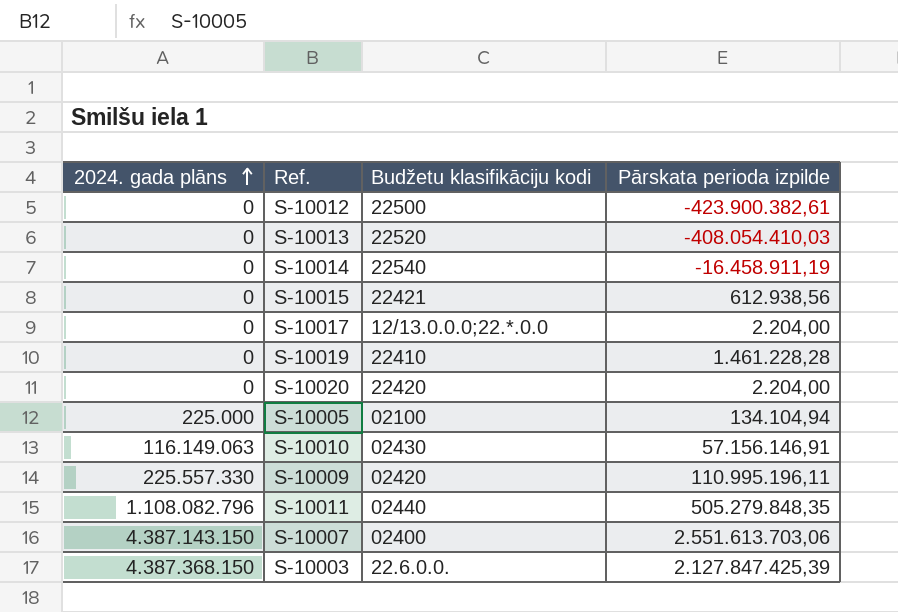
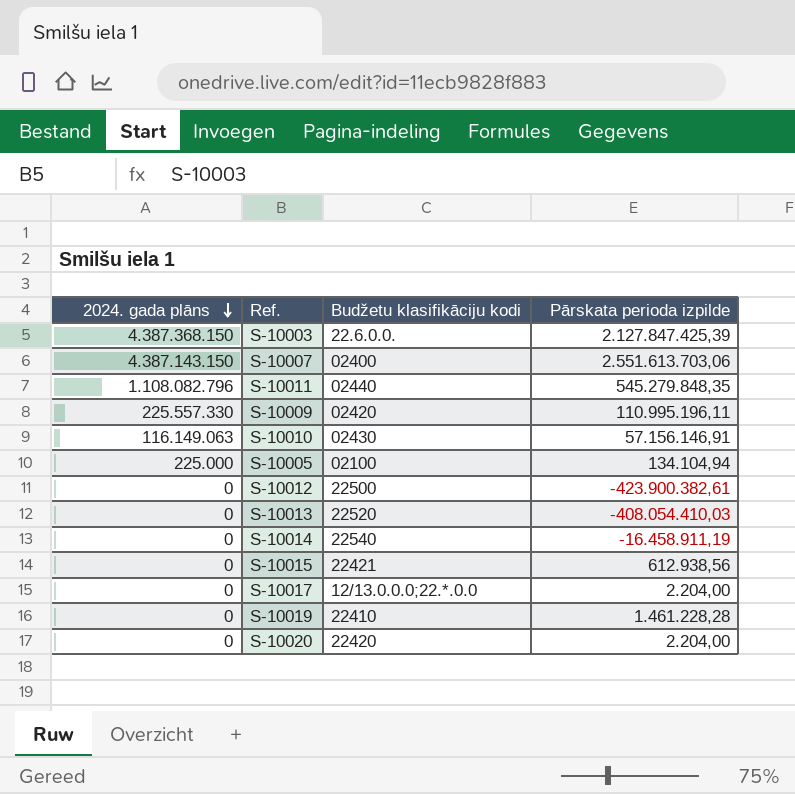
row order: 2024. gada plāns ascending -> 2024. gada plāns descending
S-10011 | Pārskata perioda izpilde: 505.279.848,35 -> 545.279.848,35

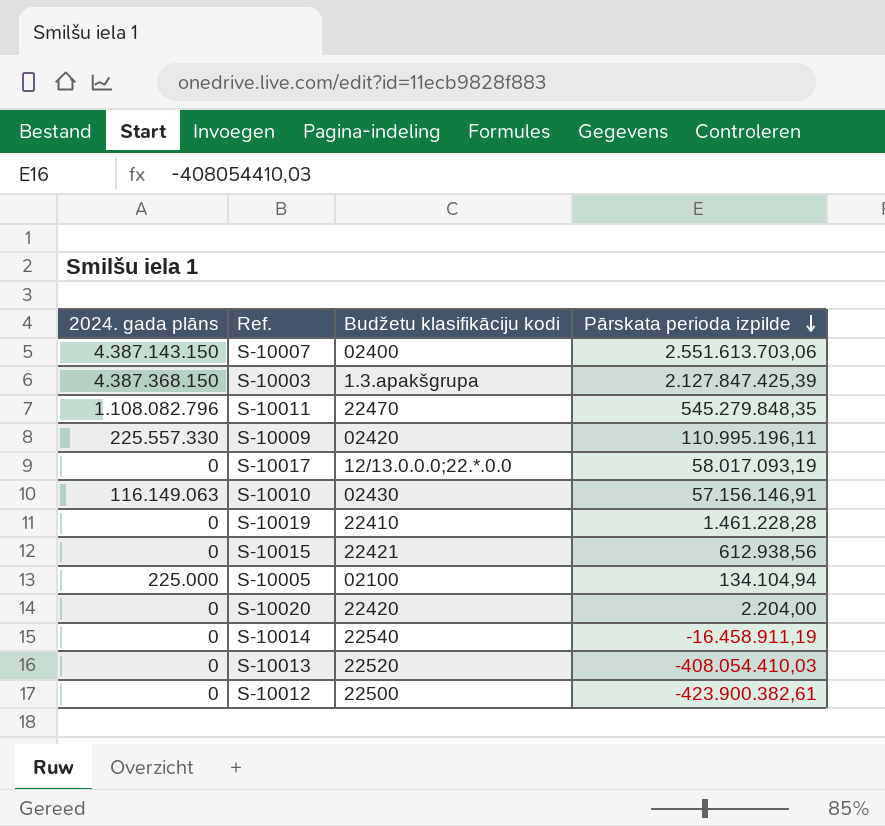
row order: 2024. gada plāns descending -> Pārskata perioda izpilde descending
S-10003 | Budžetu klasifikāciju kodi: 22.6.0.0. -> 1.3.apakšgrupa
S-10011 | Budžetu klasifikāciju kodi: 02440 -> 22470
S-10017 | Pārskata perioda izpilde: 2.204,00 -> 58.017.093,19

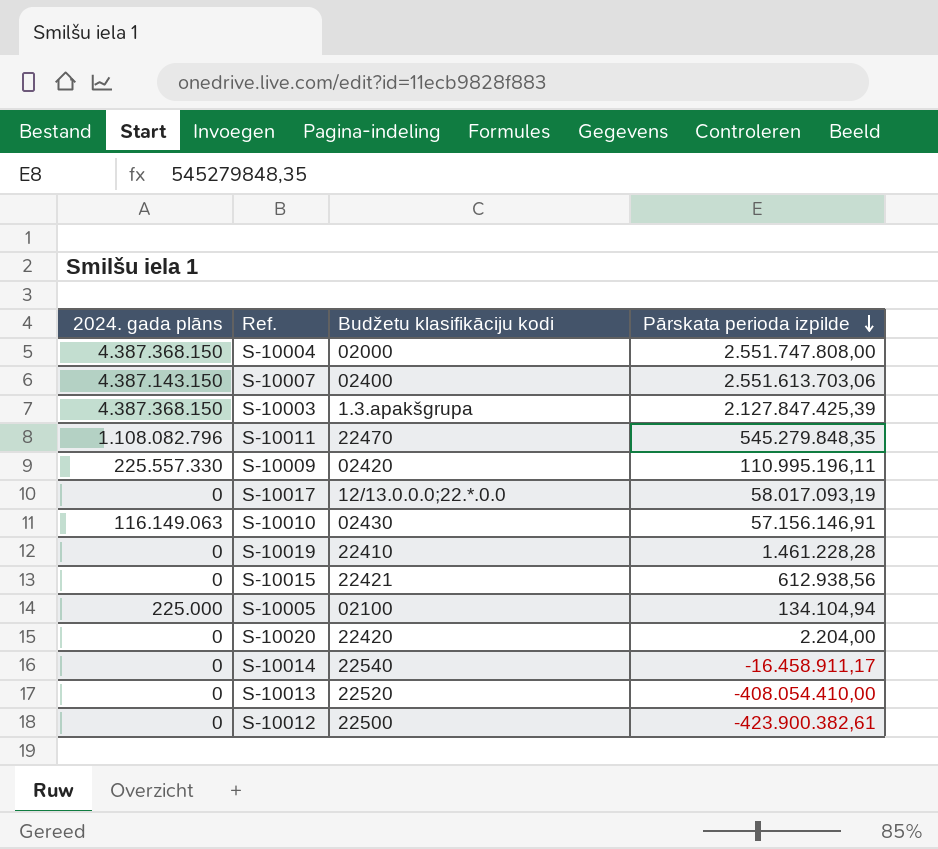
row S-10004: none -> 4.387.368.150 | 02000 | 2.551.747.808,00
S-10014 | Pārskata perioda izpilde: -16.458.911,19 -> -16.458.911,17
S-10013 | Pārskata perioda izpilde: -408.054.410,03 -> -408.054.410,00

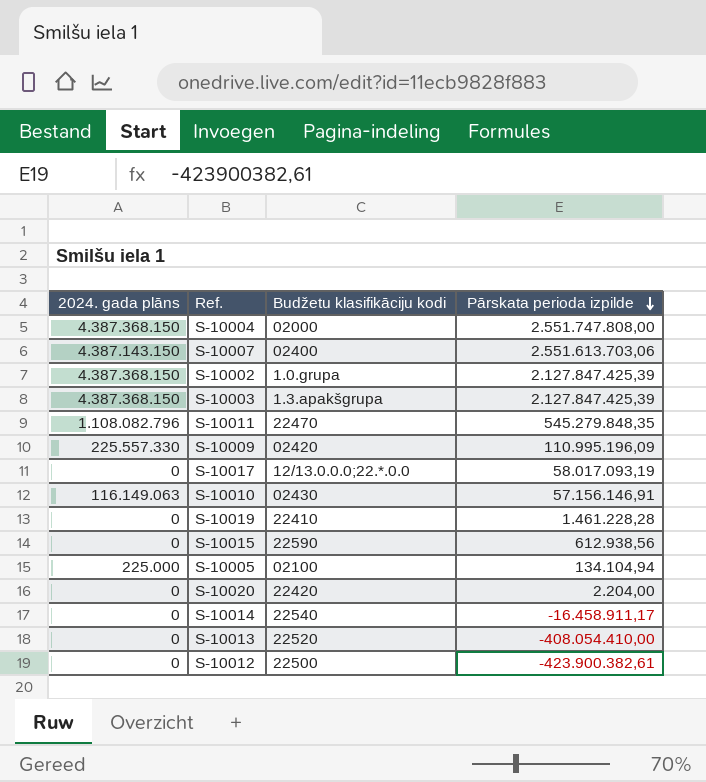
row S-10002: none -> 4.387.368.150 | 1.0.grupa | 2.127.847.425,39
S-10009 | Pārskata perioda izpilde: 110.995.196,11 -> 110.995.196,09
S-10015 | Budžetu klasifikāciju kodi: 22421 -> 22590

